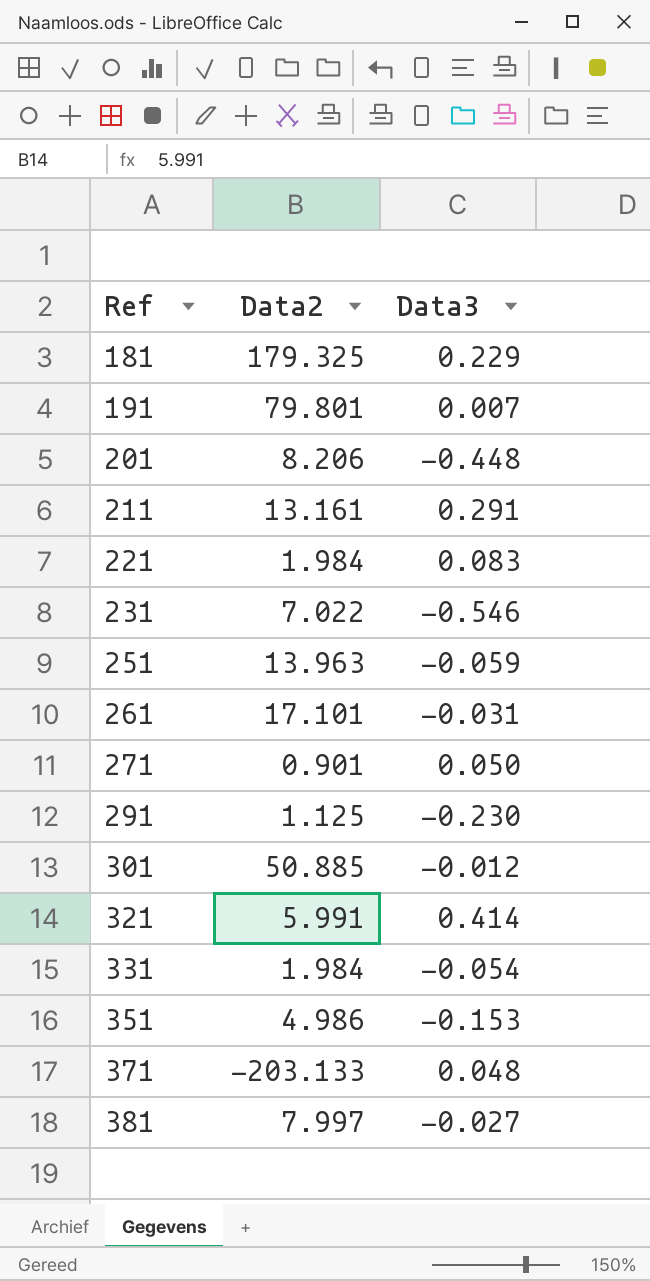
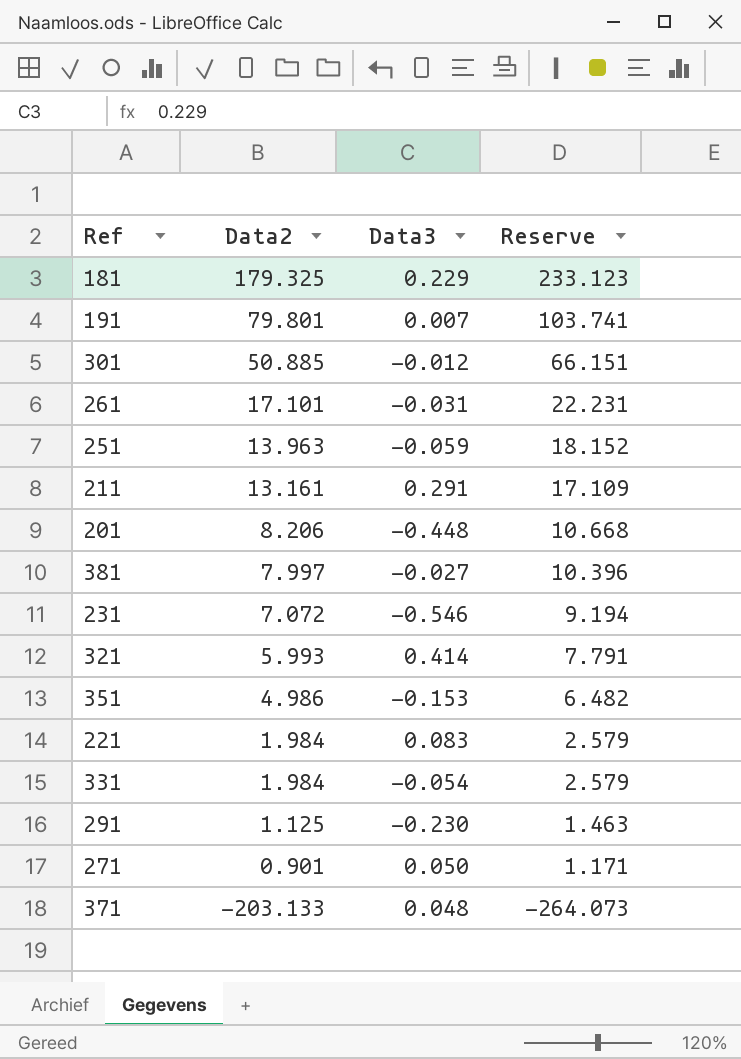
row order: Ref ascending -> Data2 descending
column Reserve | formula: none -> [Data2] * 1.3
231 | Data2: 7.022 -> 7.072
321 | Data2: 5.991 -> 5.993

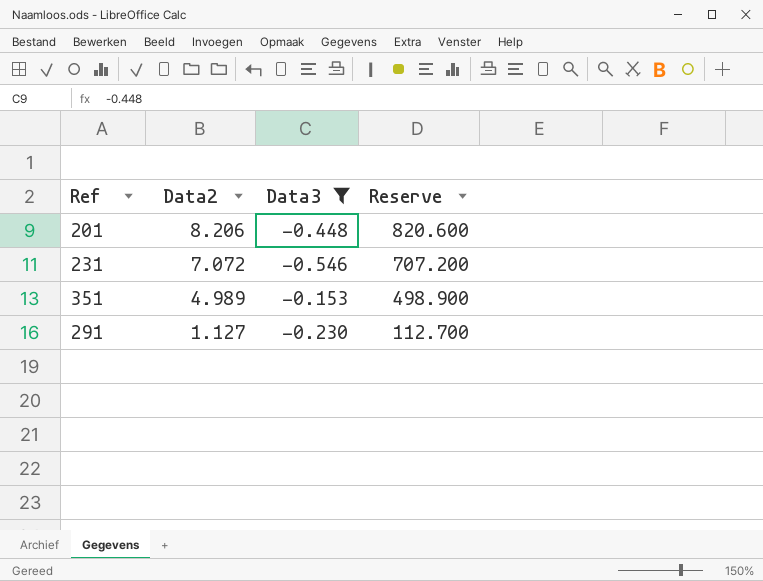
filter: none -> Data3 <= -0.153
column Reserve | formula: [Data2] * 1.3 -> [Data2] * 100
351 | Data2: 4.986 -> 4.989
291 | Data2: 1.125 -> 1.127

